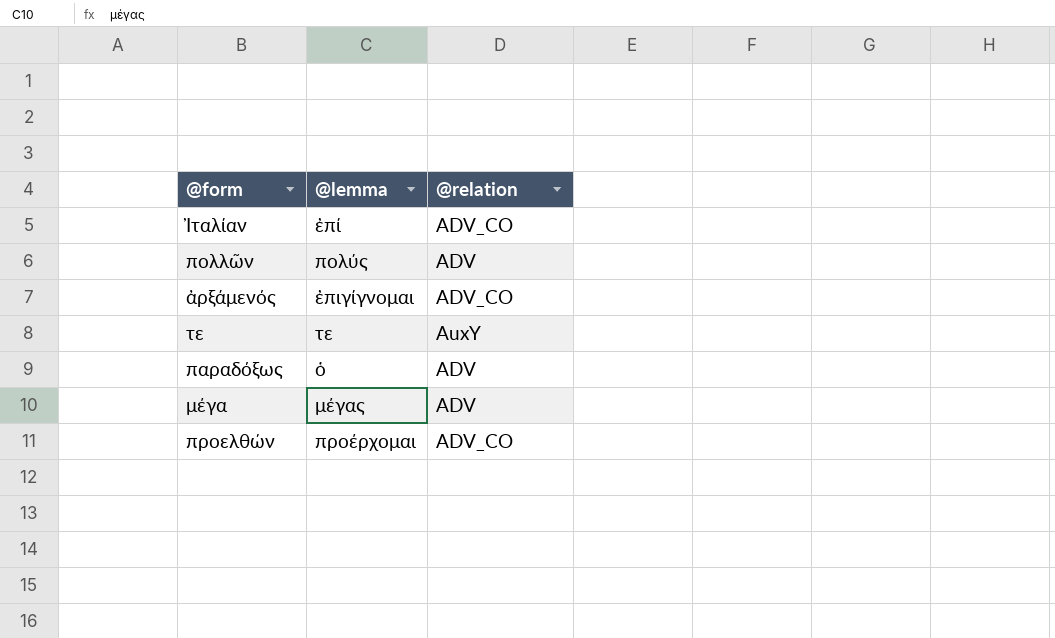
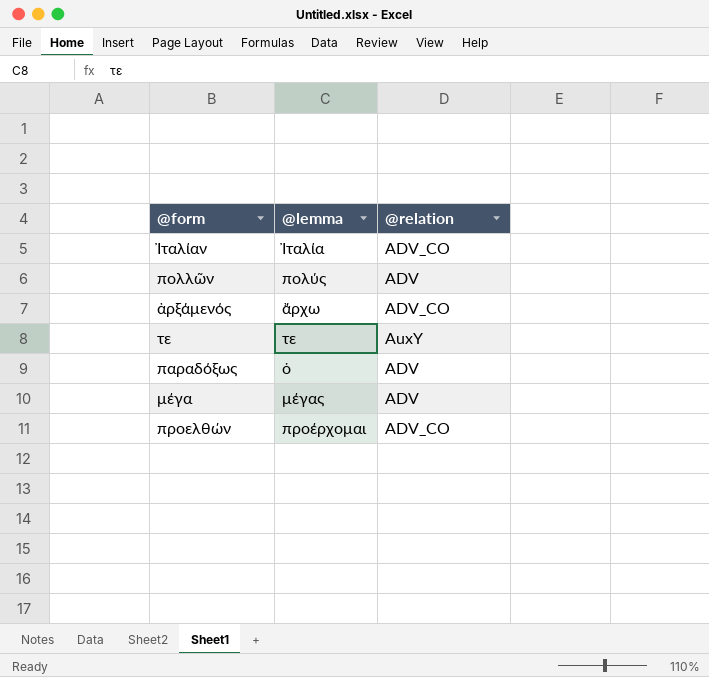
Ἰταλίαν | @lemma: ἐπί -> Ἰταλία
ἀρξάμενός | @lemma: ἐπιγίγνομαι -> ἄρχω

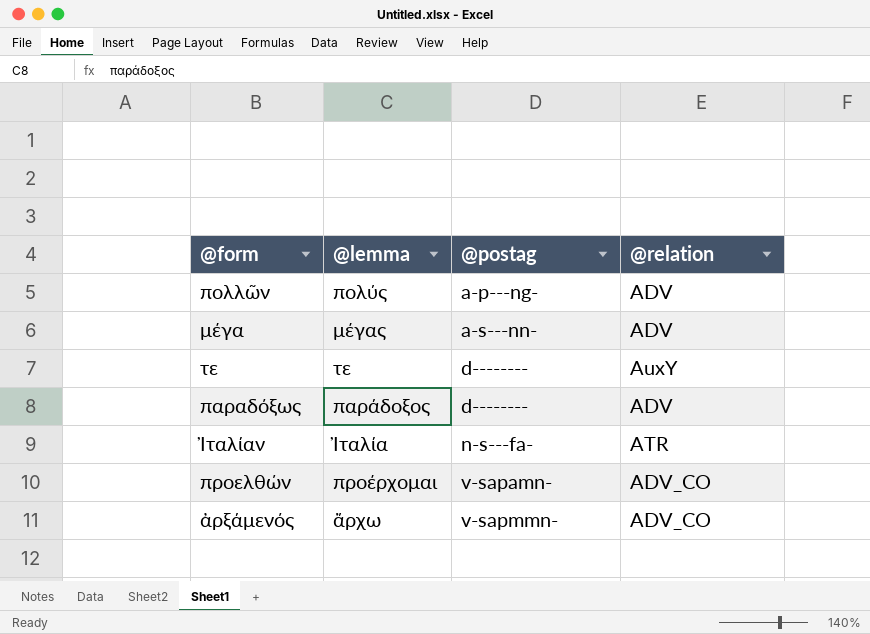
row order: none -> @postag ascending
column @postag | position: none -> 3
παραδόξως | @lemma: ὁ -> παράδοξος
Ἰταλίαν | @relation: ADV_CO -> ATR

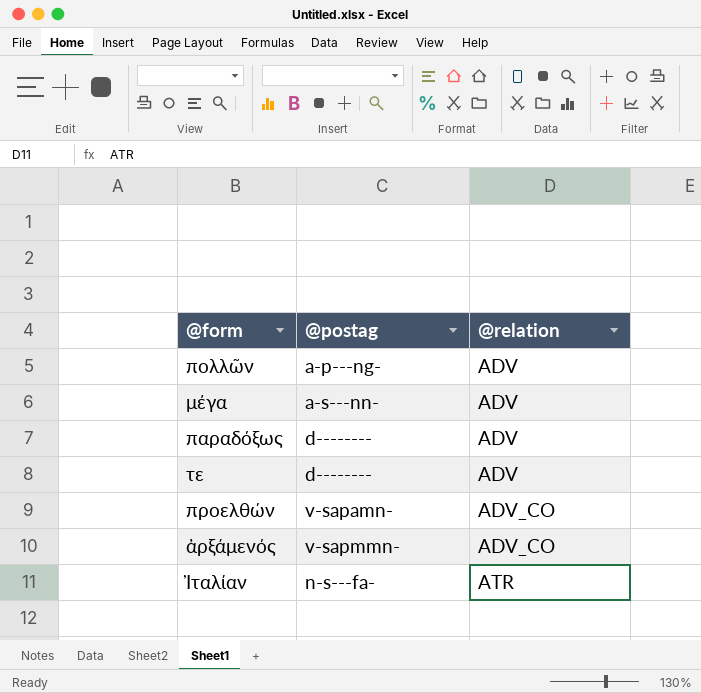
row order: @postag ascending -> @relation ascending
column @lemma | position: 2 -> none
τε | @relation: AuxY -> ADV

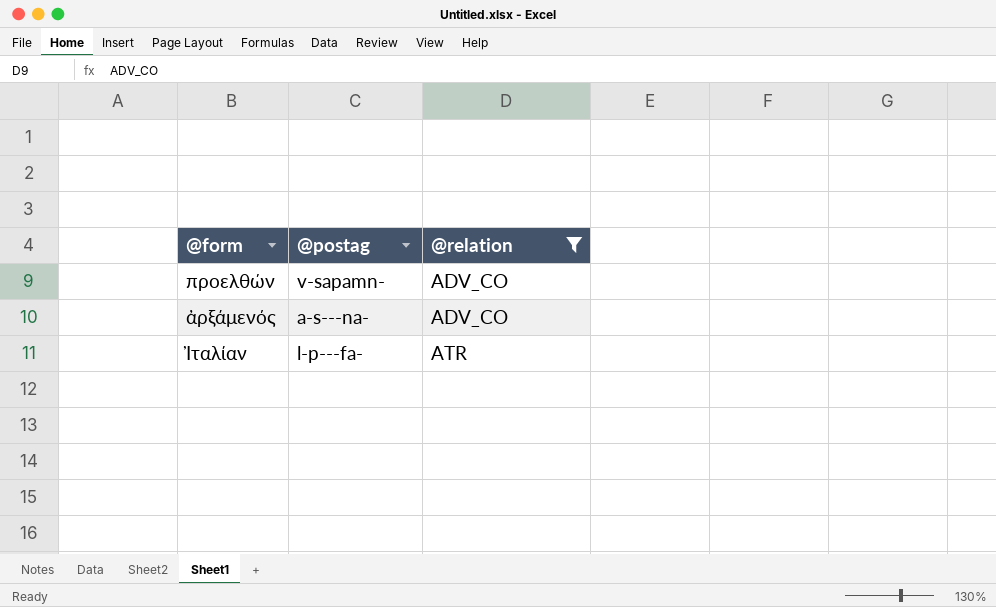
filter: none -> @relation != ADV
ἀρξάμενός | @postag: v-sapmmn- -> a-s---na-
Ἰταλίαν | @postag: n-s---fa- -> l-p---fa-

